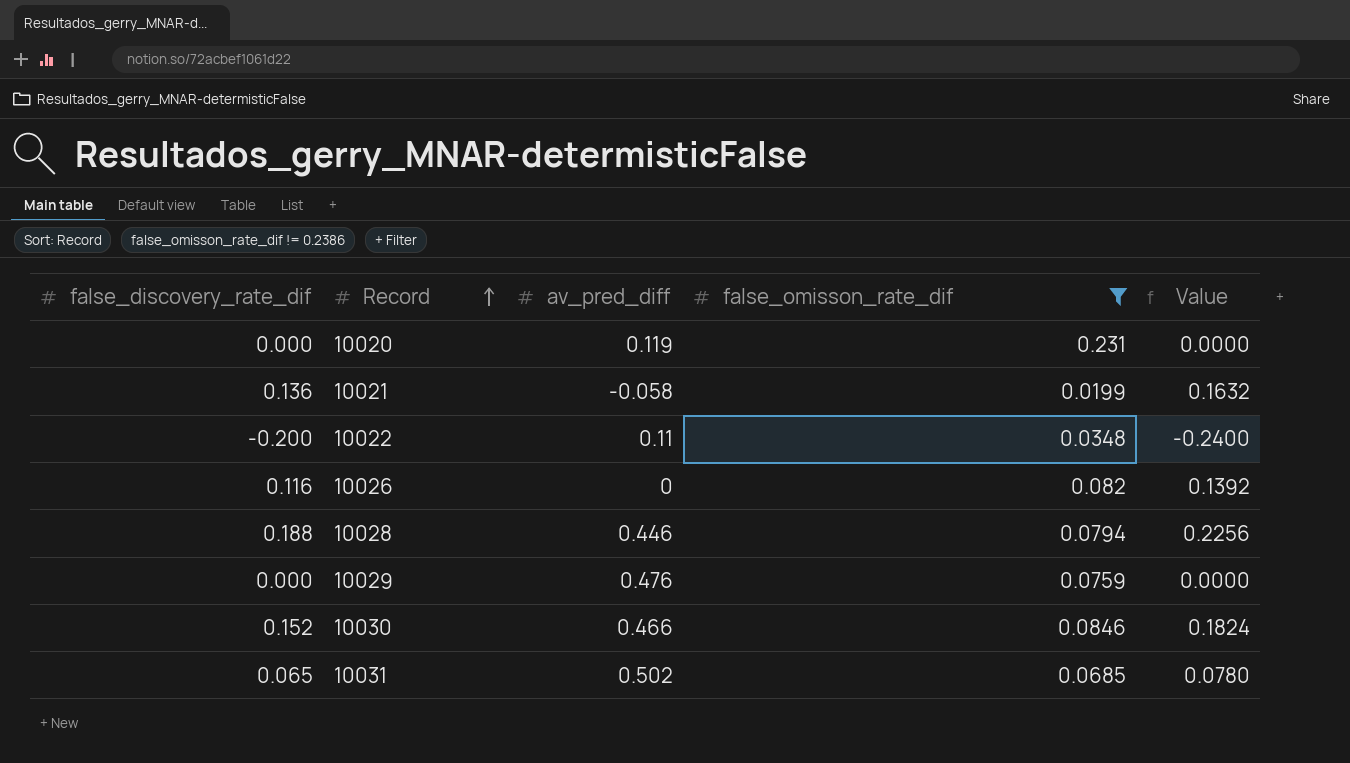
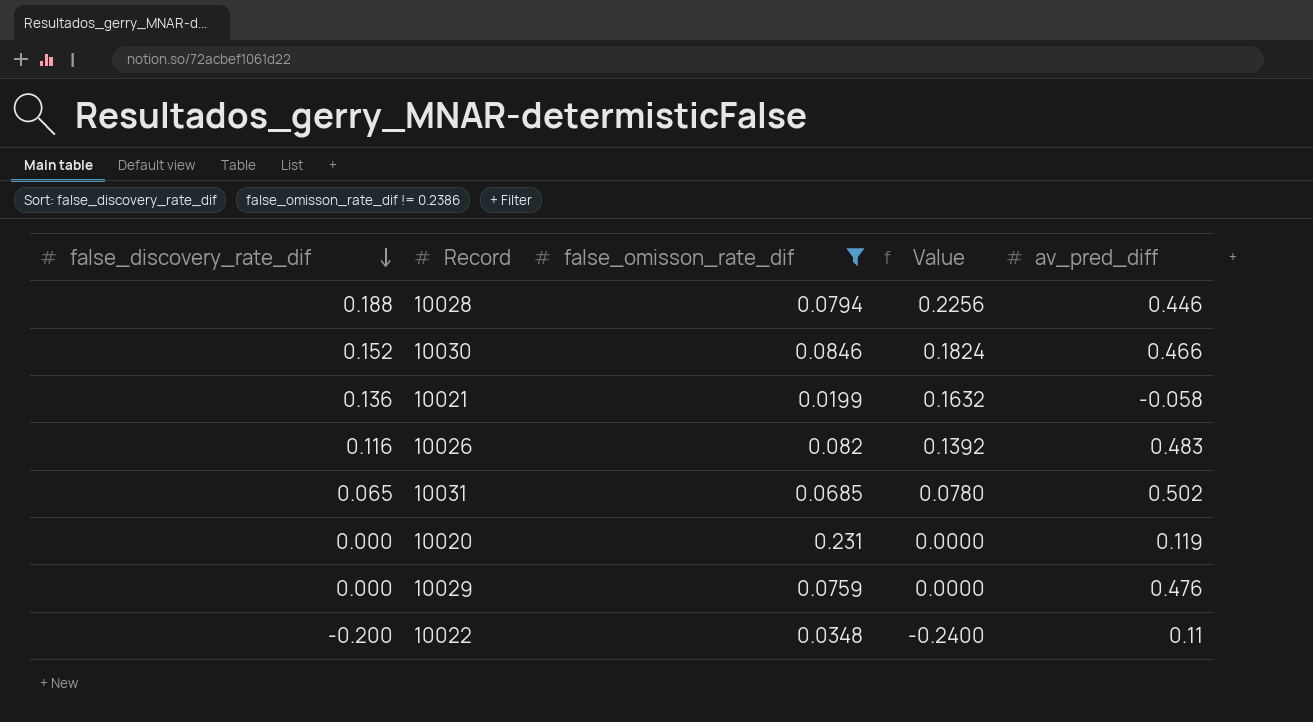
row order: Record ascending -> false_discovery_rate_dif descending
column av_pred_diff | position: 3 -> 5
10026 | av_pred_diff: 0 -> 0.483

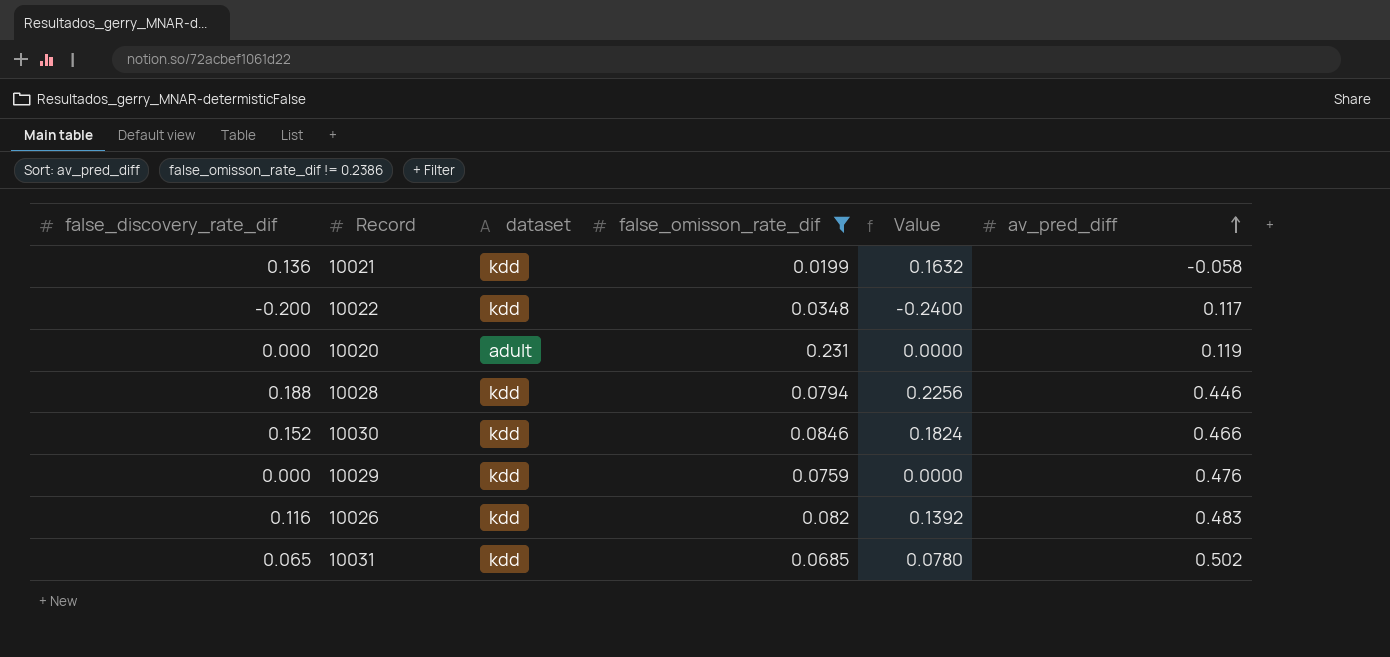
row order: false_discovery_rate_dif descending -> av_pred_diff ascending
column dataset | position: none -> 3
10022 | av_pred_diff: 0.11 -> 0.117

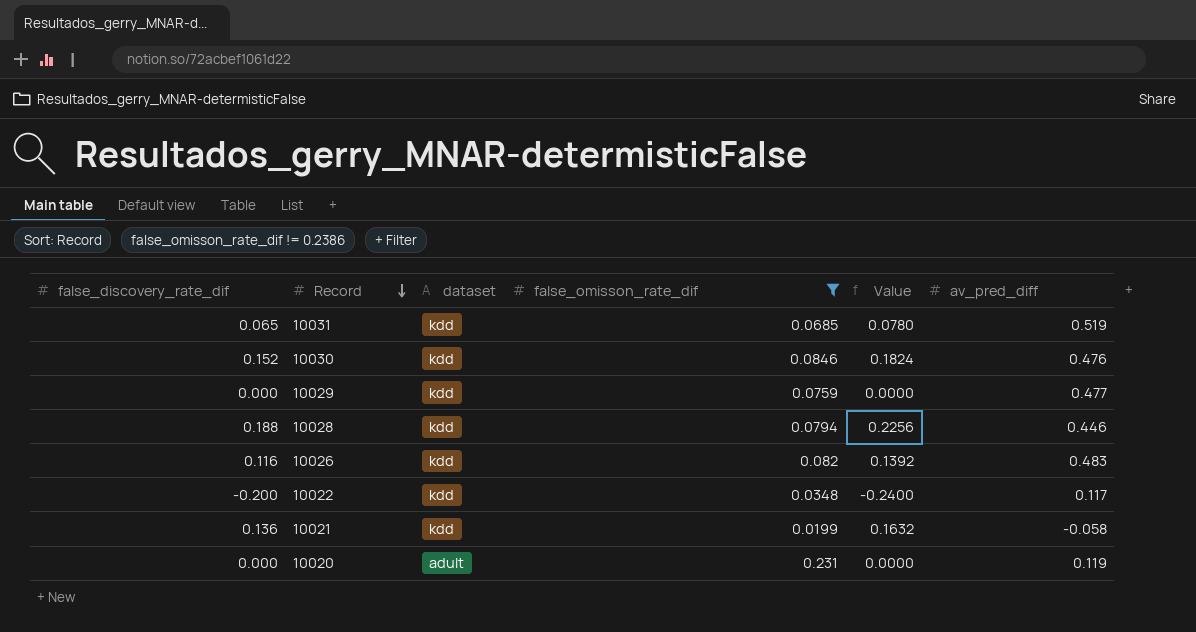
row order: av_pred_diff ascending -> Record descending
10031 | av_pred_diff: 0.502 -> 0.519
10030 | av_pred_diff: 0.466 -> 0.476
10029 | av_pred_diff: 0.476 -> 0.477

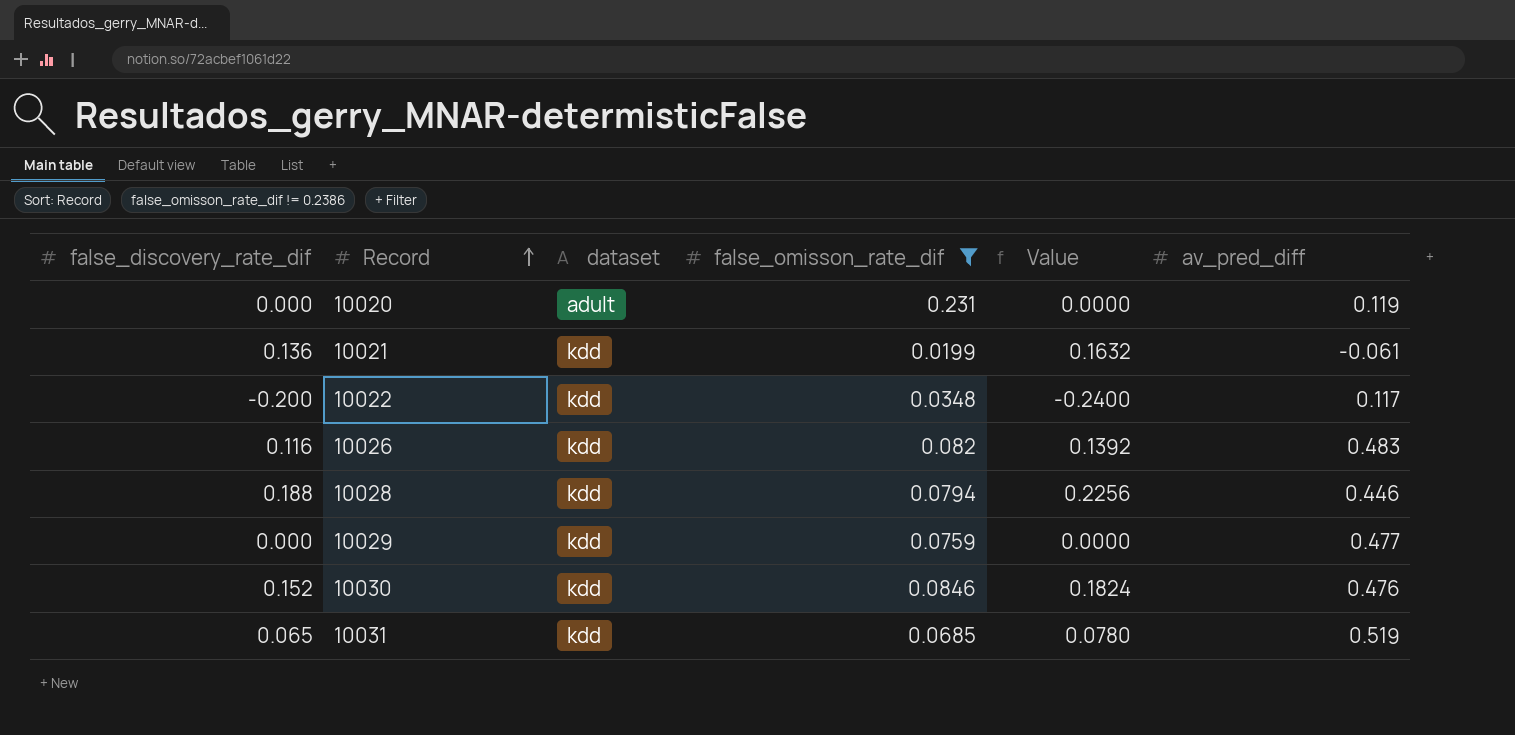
row order: Record descending -> Record ascending
10021 | av_pred_diff: -0.058 -> -0.061

